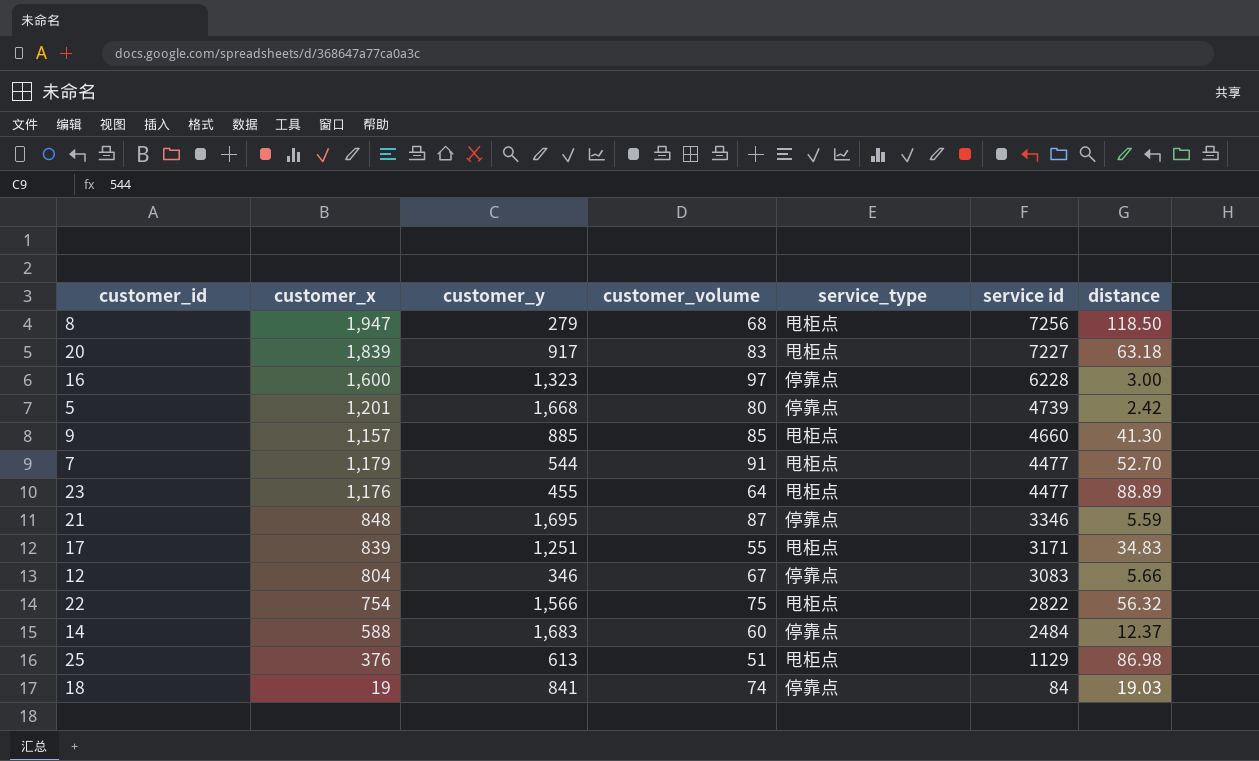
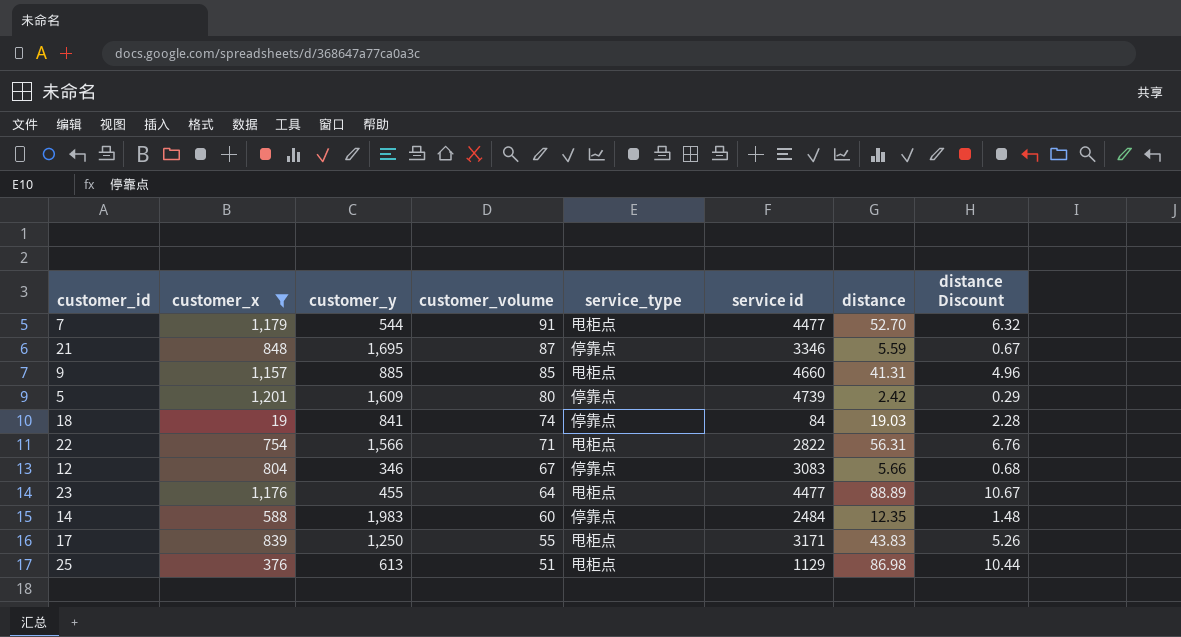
filter: none -> customer_x <= 1,201
row order: service id descending -> customer_volume descending
column distance Discount | formula: none -> [distance] * 0.12
9 | distance: 41.30 -> 41.31
5 | customer_y: 1,668 -> 1,609
22 | customer_volume: 75 -> 71
22 | distance: 56.32 -> 56.31
14 | customer_y: 1,683 -> 1,983
14 | distance: 12.37 -> 12.35
17 | customer_y: 1,251 -> 1,250
17 | distance: 34.83 -> 43.83

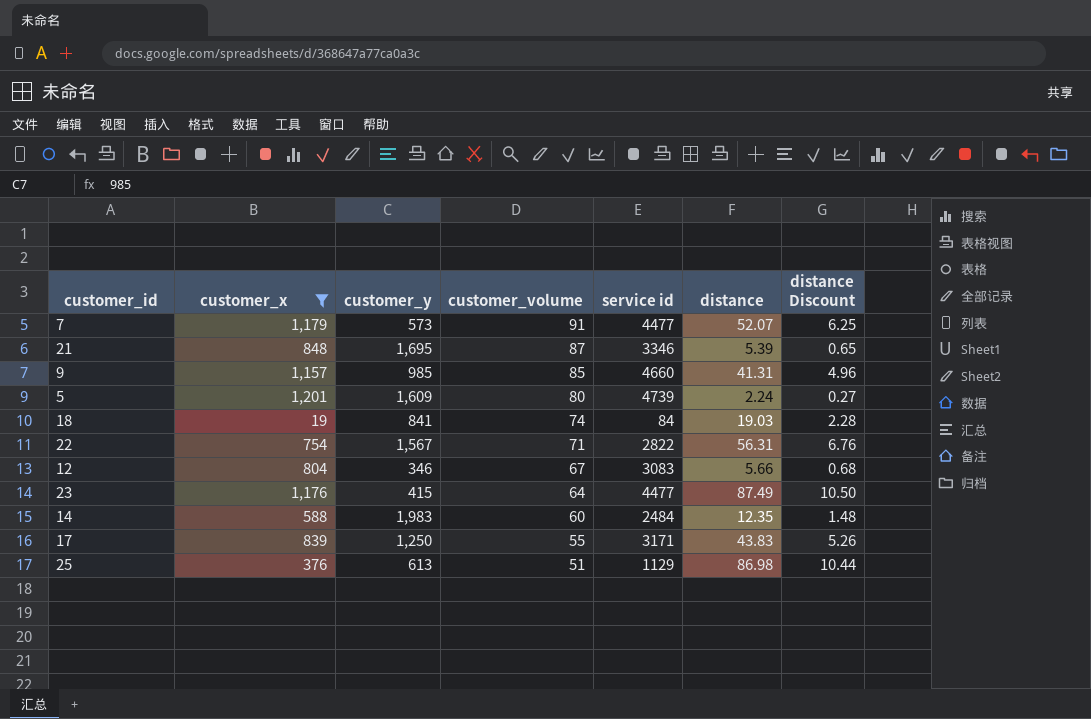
column service_type | position: 5 -> none
7 | customer_y: 544 -> 573
7 | distance: 52.70 -> 52.07
7 | distance Discount: 6.32 -> 6.25
21 | distance: 5.59 -> 5.39
21 | distance Discount: 0.67 -> 0.65
9 | customer_y: 885 -> 985
5 | distance: 2.42 -> 2.24
5 | distance Discount: 0.29 -> 0.27
22 | customer_y: 1,566 -> 1,567
23 | customer_y: 455 -> 415
23 | distance: 88.89 -> 87.49
23 | distance Discount: 10.67 -> 10.50

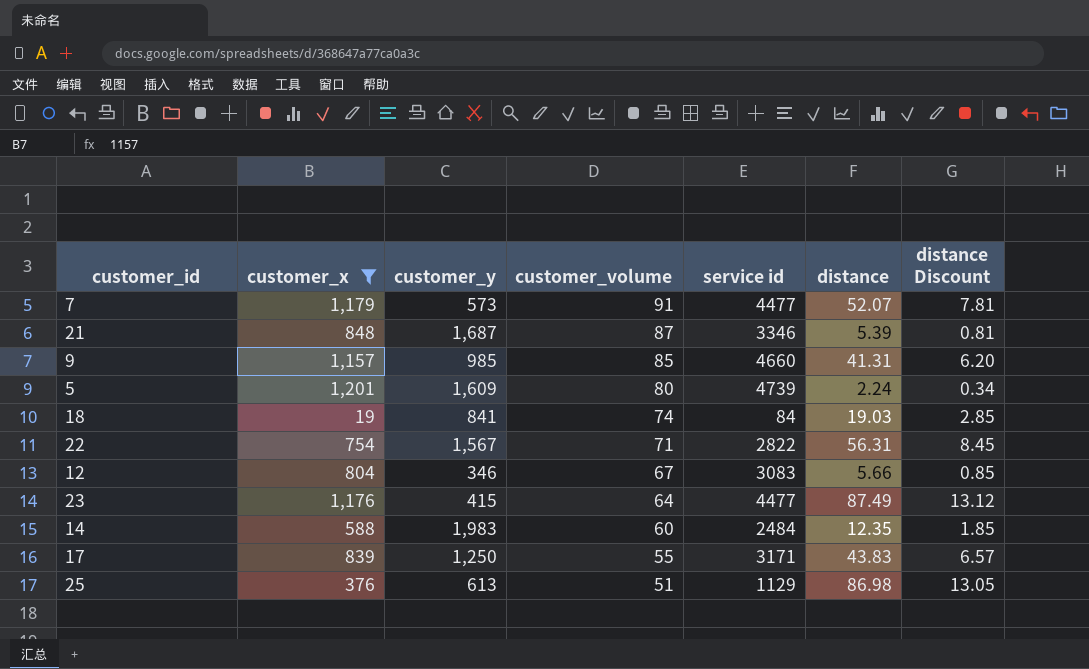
column distance Discount | formula: [distance] * 0.12 -> [distance] * 0.15
21 | customer_y: 1,695 -> 1,687

